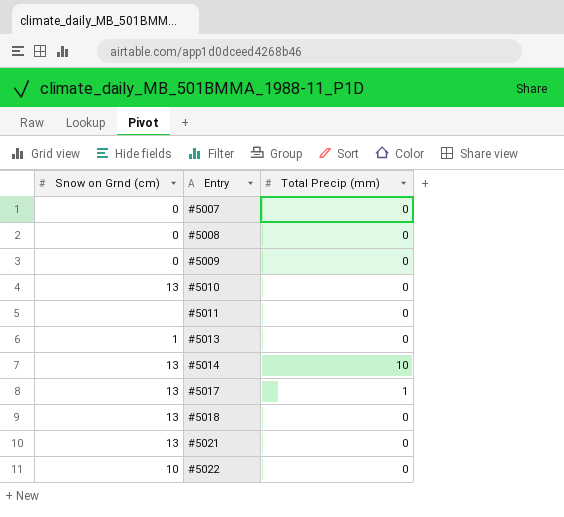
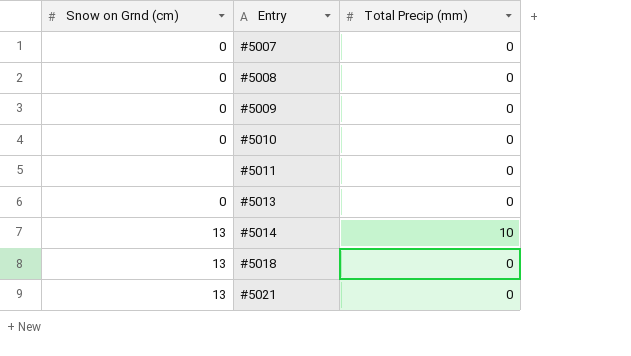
row #5017: 13 | 1 -> none
row #5022: 10 | 0 -> none
#5010 | Snow on Grnd (cm): 13 -> 0
#5013 | Snow on Grnd (cm): 1 -> 0

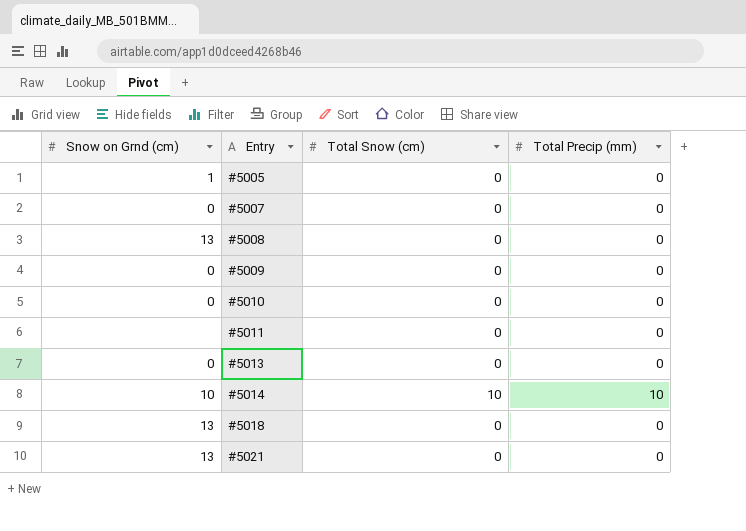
column Total Snow (cm) | position: none -> 3
row #5005: none -> 1 | 0 | 0
#5008 | Snow on Grnd (cm): 0 -> 13
#5014 | Snow on Grnd (cm): 13 -> 10

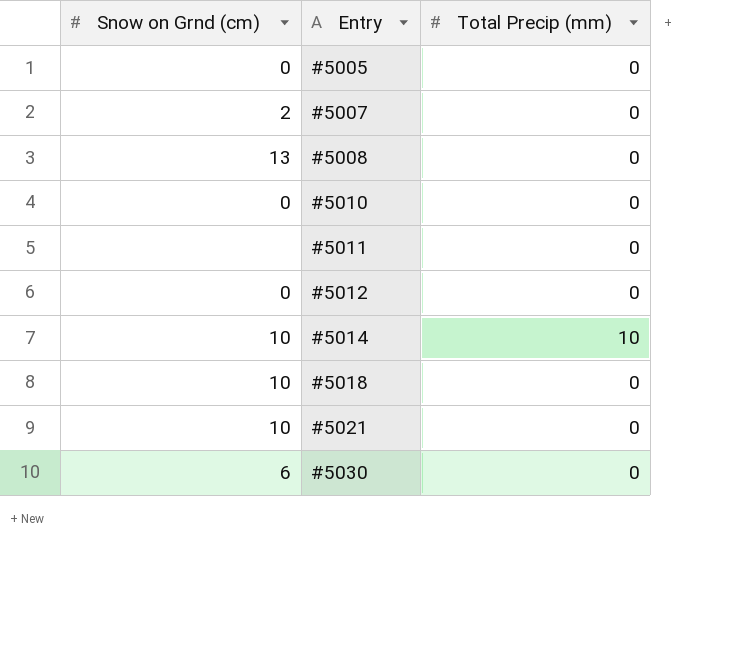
column Total Snow (cm) | position: 3 -> none
row #5009: 0 | 0 | 0 -> none
row #5013: 0 | 0 | 0 -> none
#5005 | Snow on Grnd (cm): 1 -> 0
#5007 | Snow on Grnd (cm): 0 -> 2
row #5012: none -> 0 | 0
#5018 | Snow on Grnd (cm): 13 -> 10
#5021 | Snow on Grnd (cm): 13 -> 10
row #5030: none -> 6 | 0

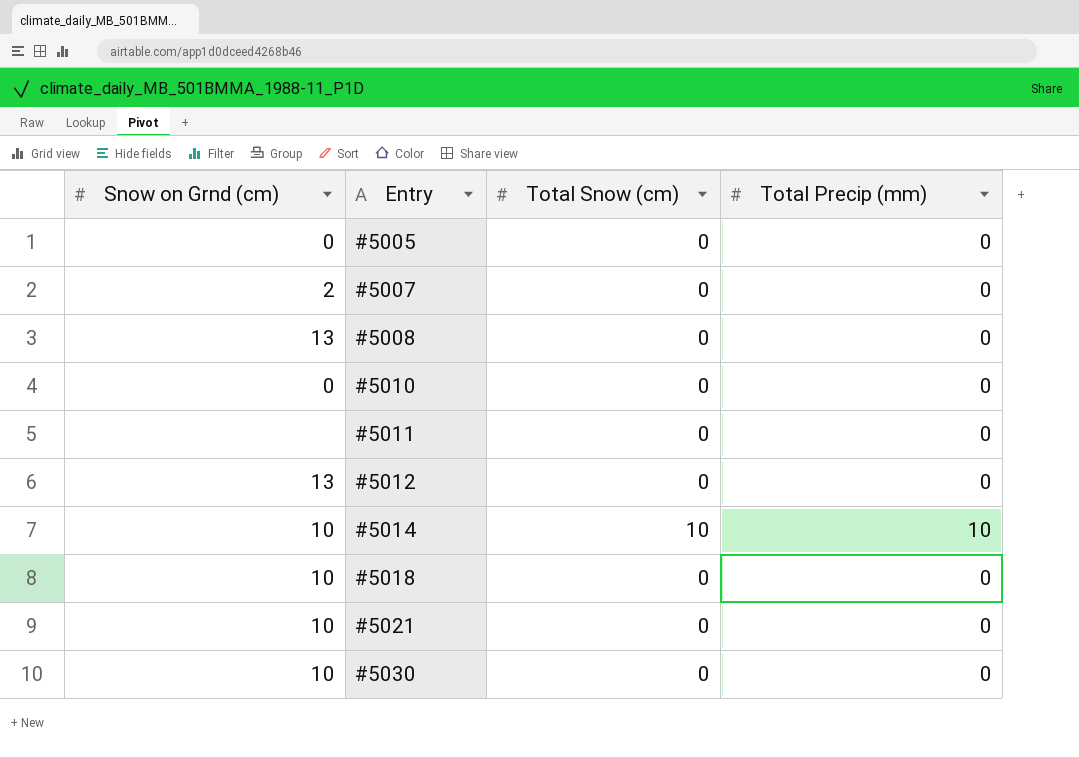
column Total Snow (cm) | position: none -> 3
#5012 | Snow on Grnd (cm): 0 -> 13
#5030 | Snow on Grnd (cm): 6 -> 10

